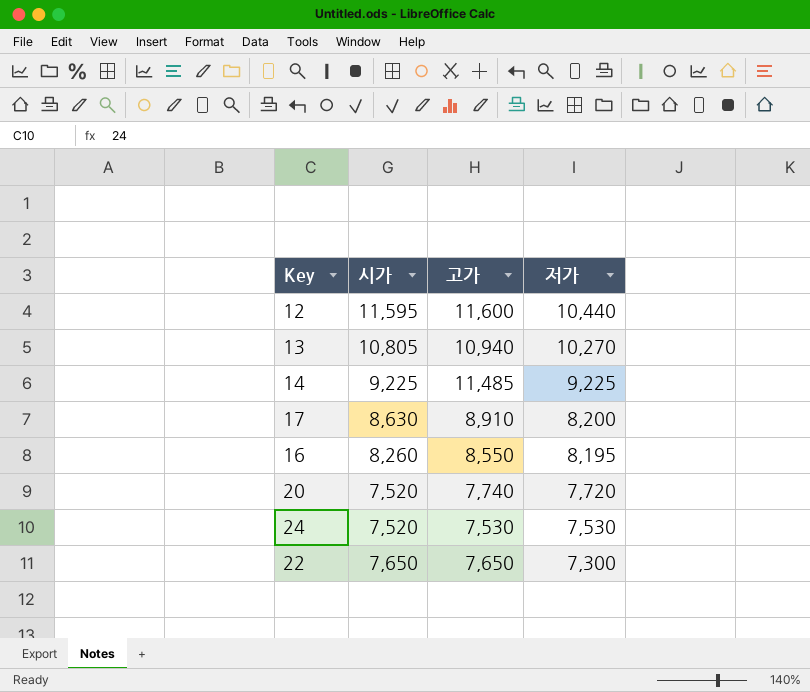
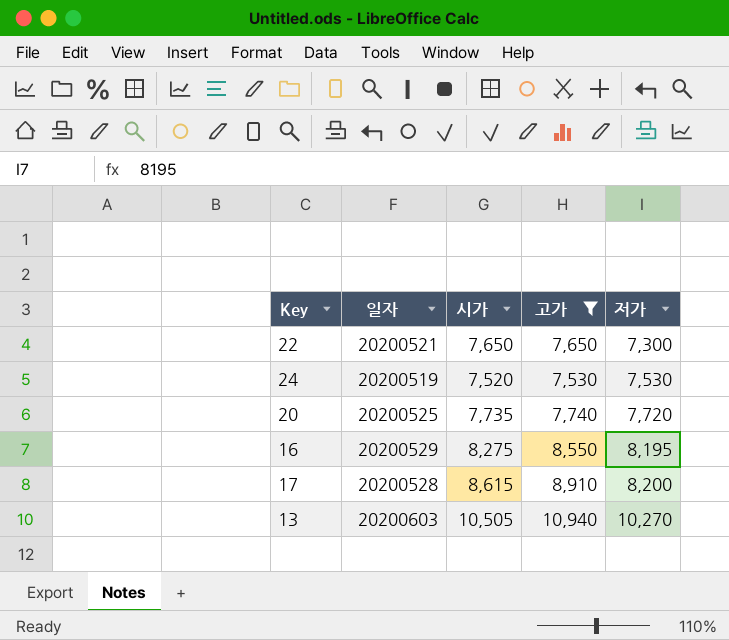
filter: none -> 고가 <= 10,940
row order: 저가 descending -> 저가 ascending
column 일자 | position: none -> 2
20 | 시가: 7,520 -> 7,735
16 | 시가: 8,260 -> 8,275
17 | 시가: 8,630 -> 8,615
13 | 시가: 10,805 -> 10,505

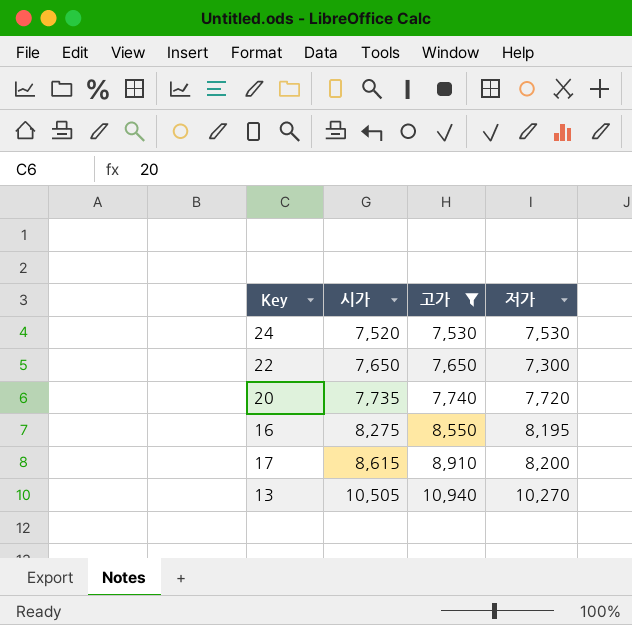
row order: 저가 ascending -> 시가 ascending
column 일자 | position: 2 -> none

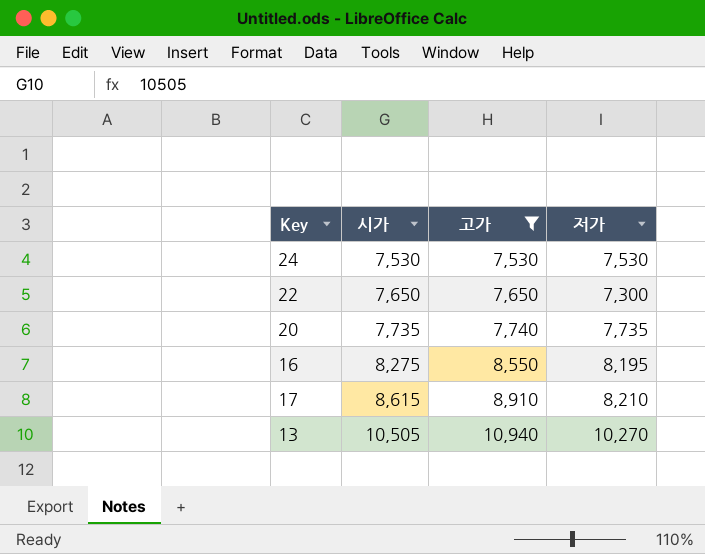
24 | 시가: 7,520 -> 7,530
20 | 저가: 7,720 -> 7,735
17 | 저가: 8,200 -> 8,210

